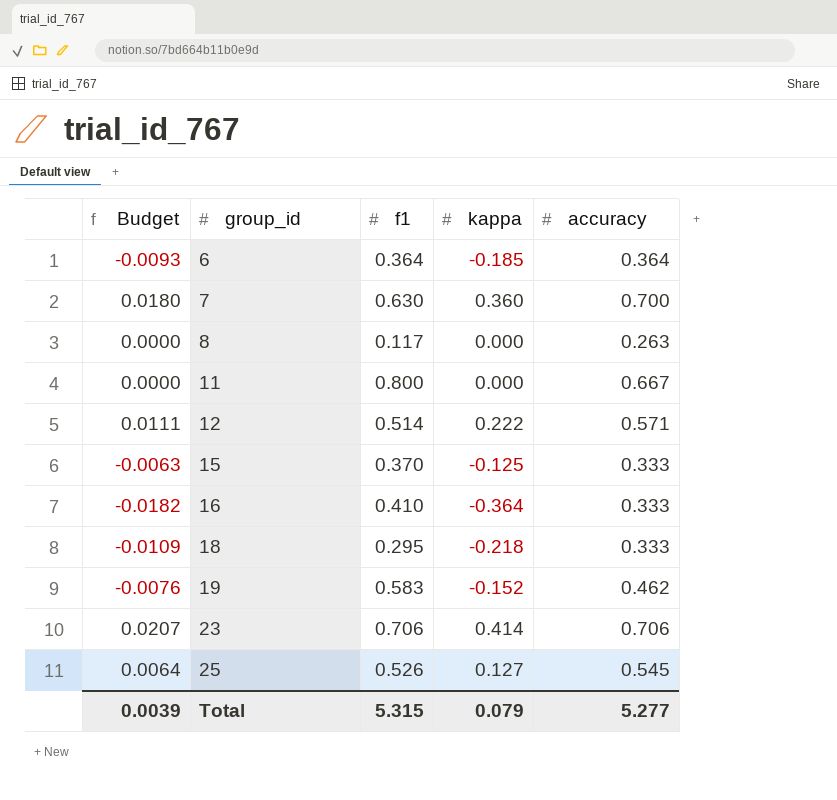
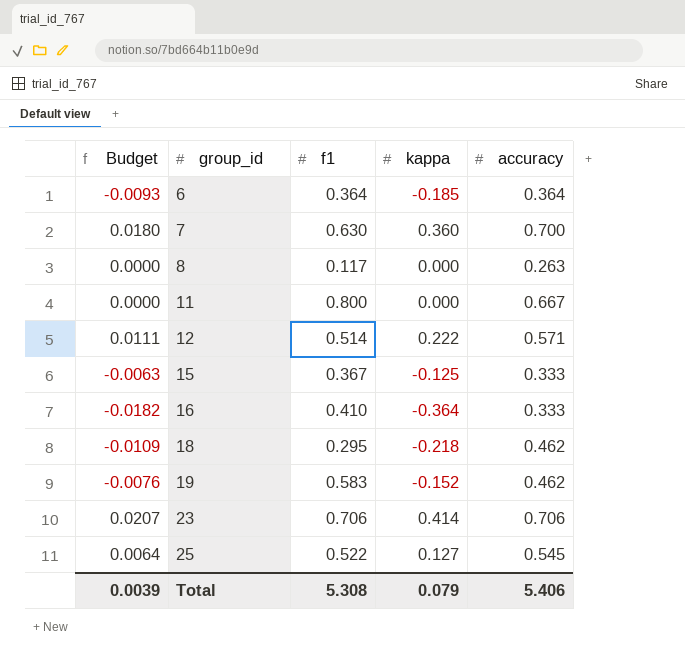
15 | f1: 0.370 -> 0.367
18 | accuracy: 0.333 -> 0.462
25 | f1: 0.526 -> 0.522
Total | f1: 5.315 -> 5.308
Total | accuracy: 5.277 -> 5.406

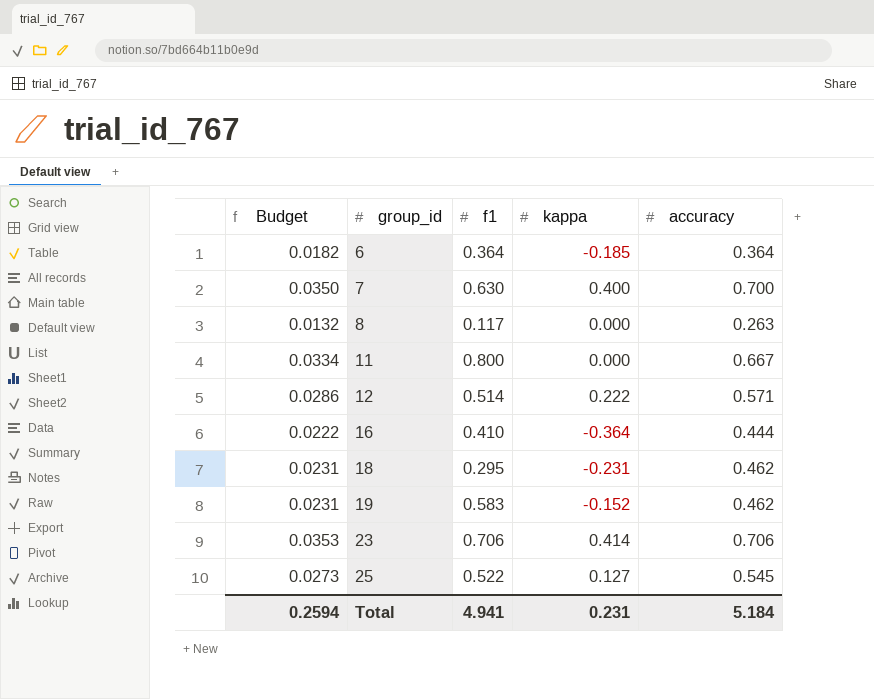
column Budget | formula: [kappa] * 0.05 -> [accuracy] * 0.05
row 15: -0.0063 | 0.367 | -0.125 | 0.333 -> none
7 | kappa: 0.360 -> 0.400
16 | accuracy: 0.333 -> 0.444
18 | kappa: -0.218 -> -0.231
Total | Budget: 0.0039 -> 0.2594
Total | f1: 5.308 -> 4.941
Total | kappa: 0.079 -> 0.231
Total | accuracy: 5.406 -> 5.184

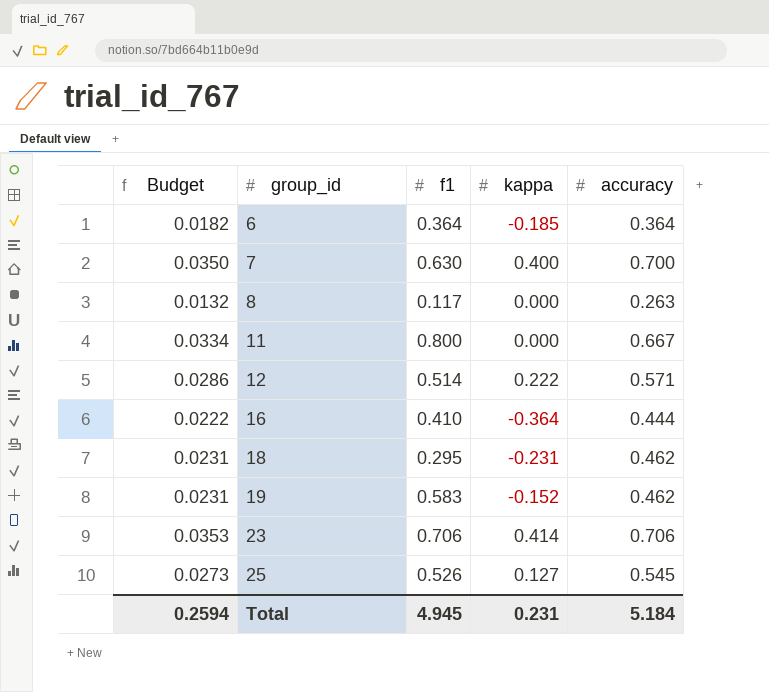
25 | f1: 0.522 -> 0.526
Total | f1: 4.941 -> 4.945

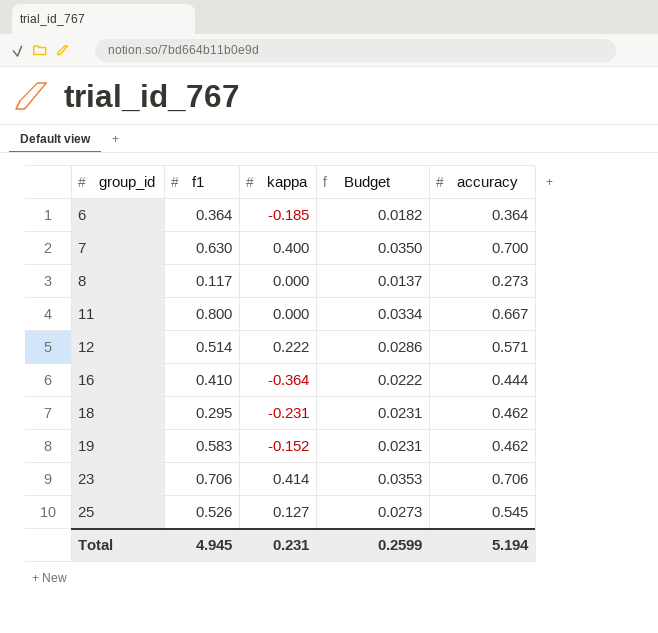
column Budget | position: 1 -> 4
8 | Budget: 0.0132 -> 0.0137
8 | accuracy: 0.263 -> 0.273
Total | Budget: 0.2594 -> 0.2599
Total | accuracy: 5.184 -> 5.194

